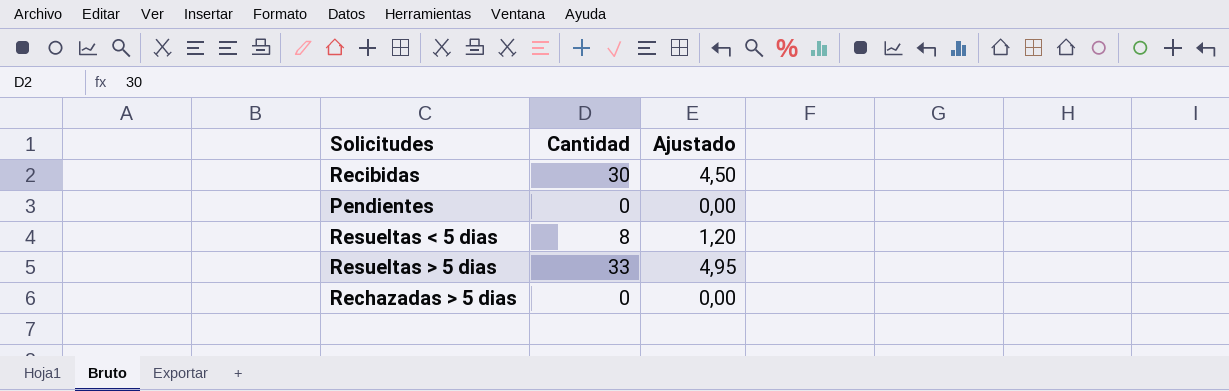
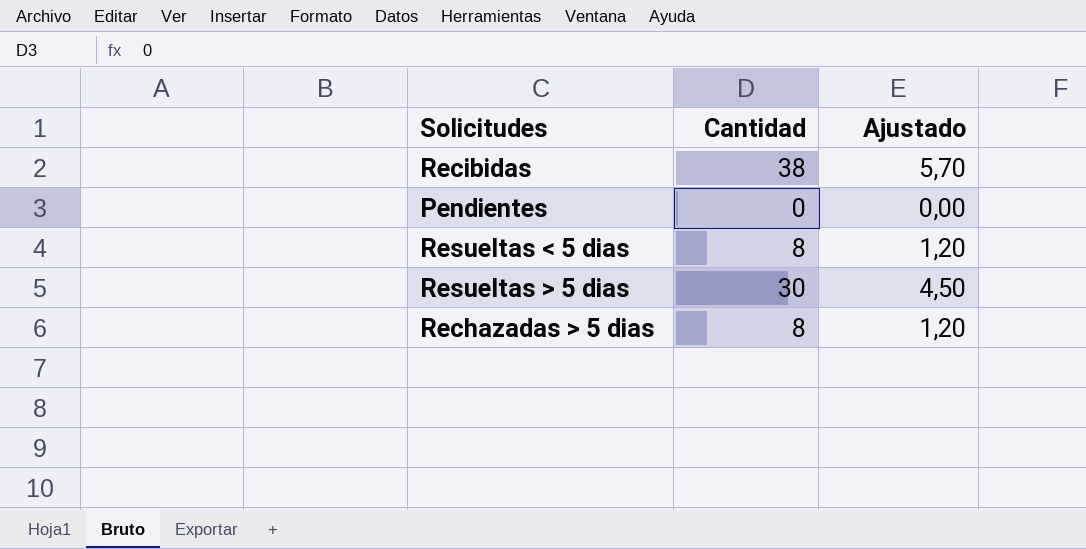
Recibidas | Cantidad: 30 -> 38
Recibidas | Ajustado: 4,50 -> 5,70
Resueltas > 5 dias | Cantidad: 33 -> 30
Resueltas > 5 dias | Ajustado: 4,95 -> 4,50
Rechazadas > 5 dias | Cantidad: 0 -> 8
Rechazadas > 5 dias | Ajustado: 0,00 -> 1,20

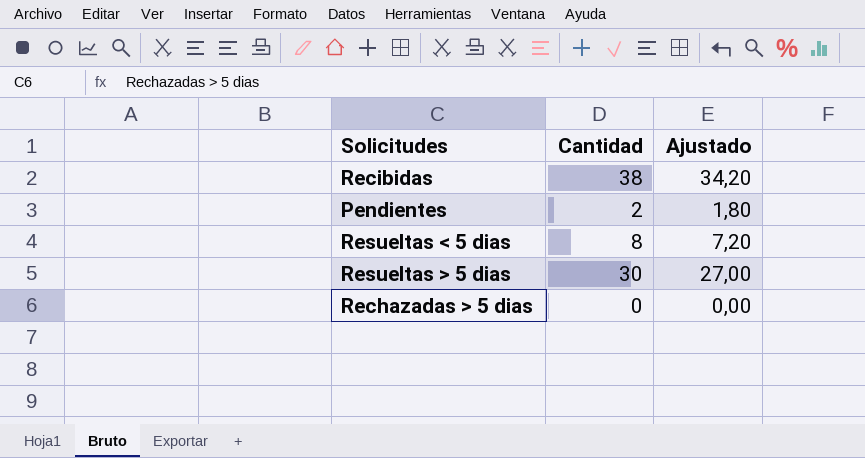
column Ajustado | formula: [Cantidad] * 0,15 -> [Cantidad] * 0,9
Pendientes | Cantidad: 0 -> 2
Rechazadas > 5 dias | Cantidad: 8 -> 0

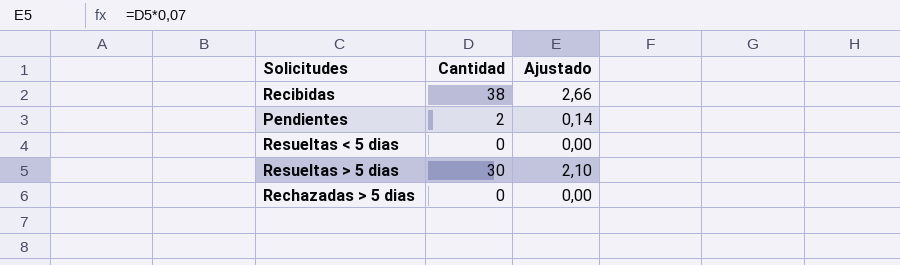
column Ajustado | formula: [Cantidad] * 0,9 -> [Cantidad] * 0,07
Resueltas < 5 dias | Cantidad: 8 -> 0

